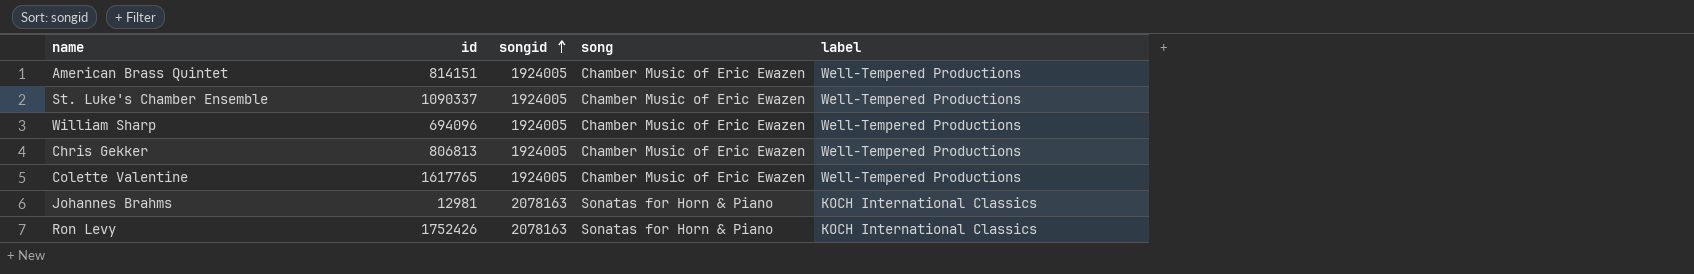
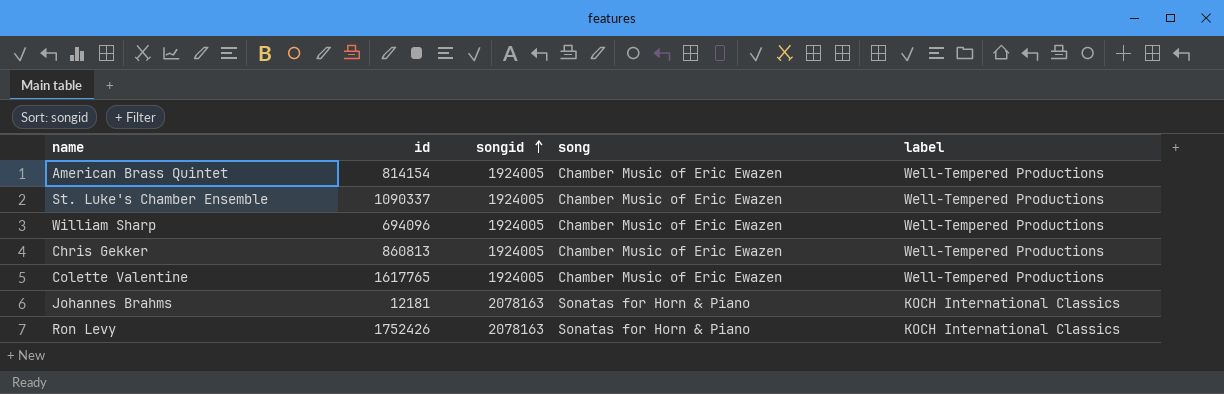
American Brass Quintet | id: 814151 -> 814154
Chris Gekker | id: 806813 -> 860813
Johannes Brahms | id: 12981 -> 12181

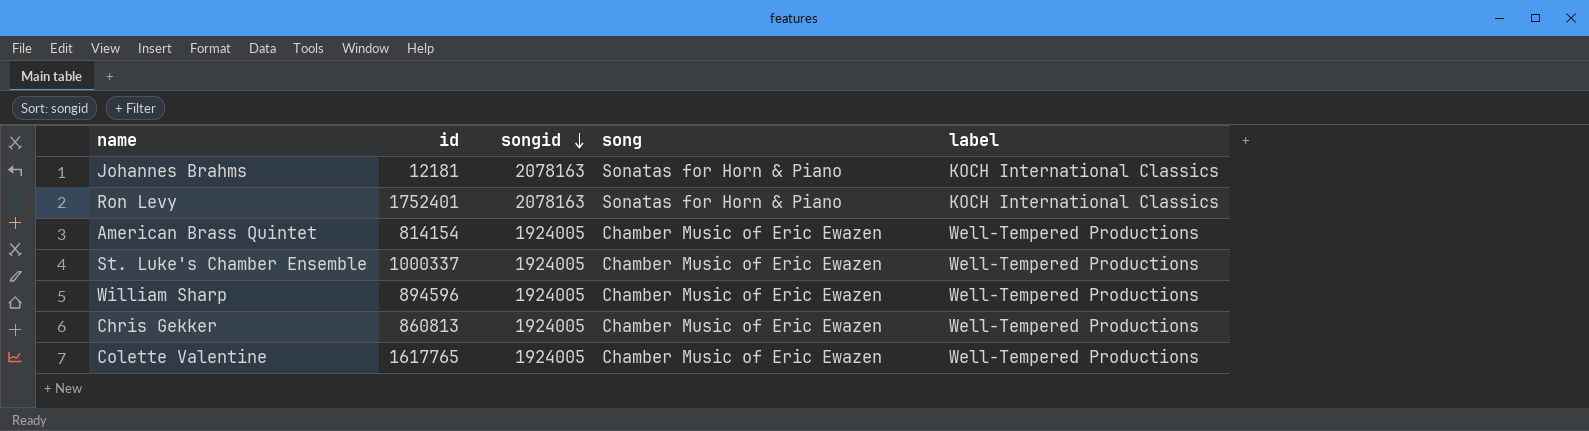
row order: songid ascending -> songid descending
Ron Levy | id: 1752426 -> 1752401
St. Luke's Chamber Ensemble | id: 1090337 -> 1000337
William Sharp | id: 694096 -> 894596

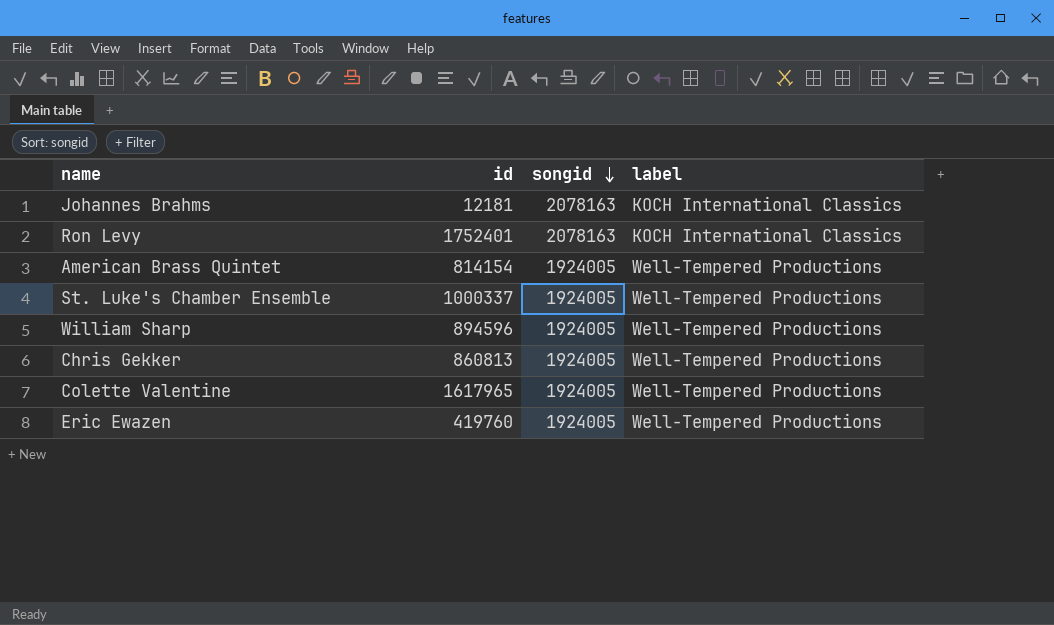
column song | position: 4 -> none
Colette Valentine | id: 1617765 -> 1617965
row Eric Ewazen: none -> 419760 | 1924005 | Well-Tempered Productions

